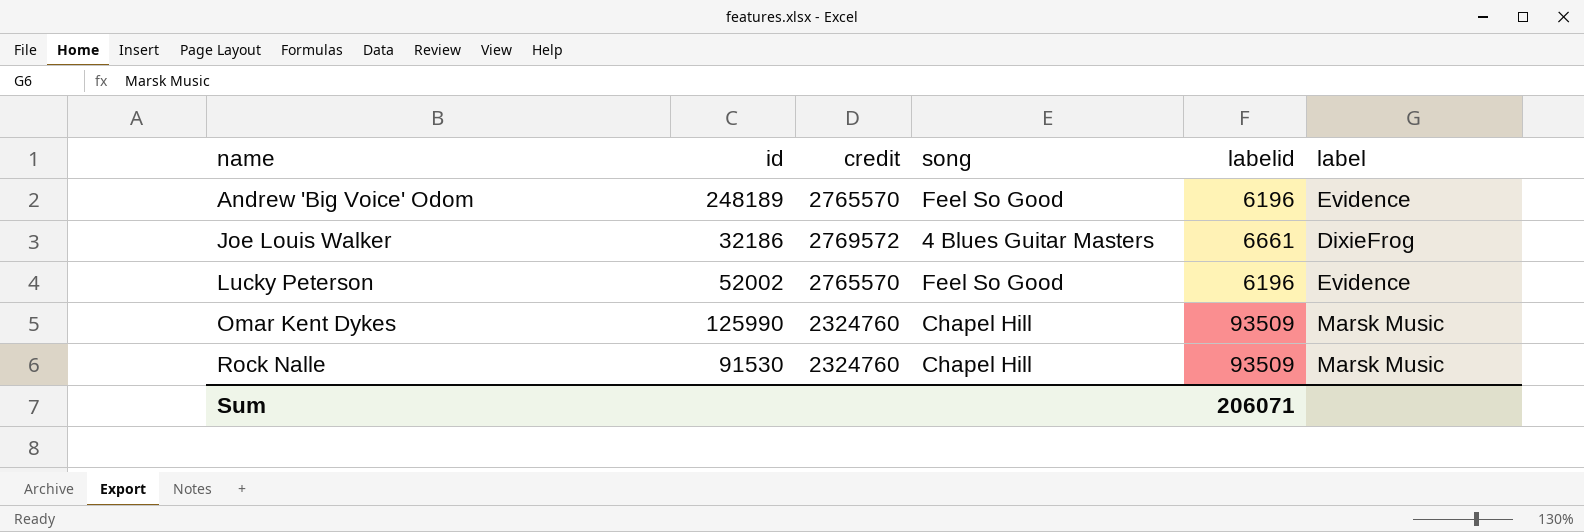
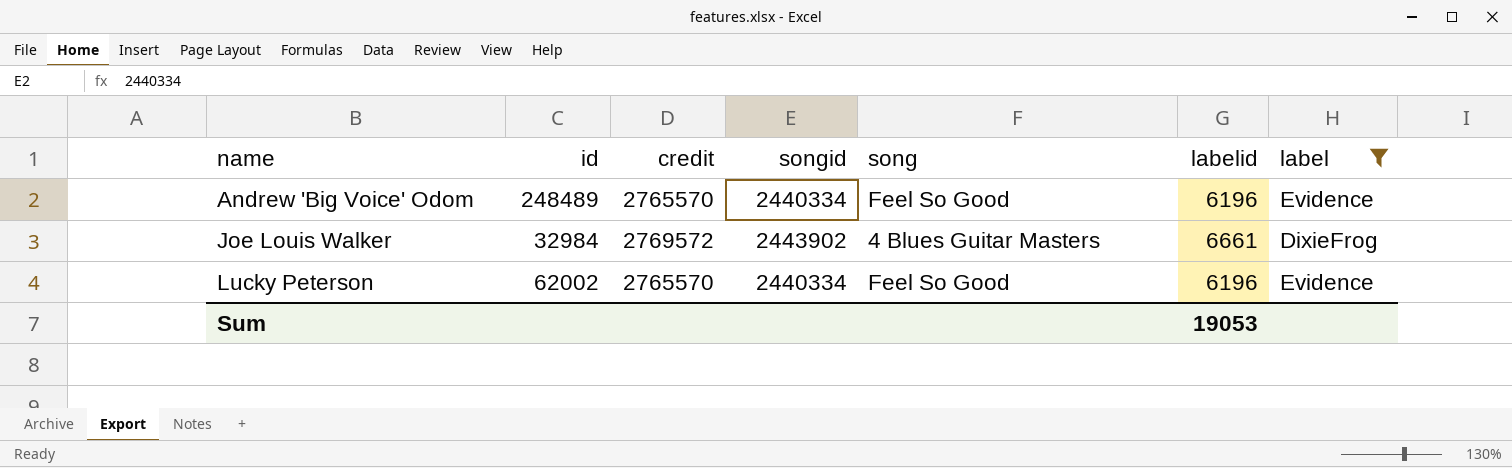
filter: none -> label != Marsk Music
column songid | position: none -> 4
Andrew 'Big Voice' Odom | id: 248189 -> 248489
Joe Louis Walker | id: 32186 -> 32984
Lucky Peterson | id: 52002 -> 62002
Sum | labelid: 206071 -> 19053

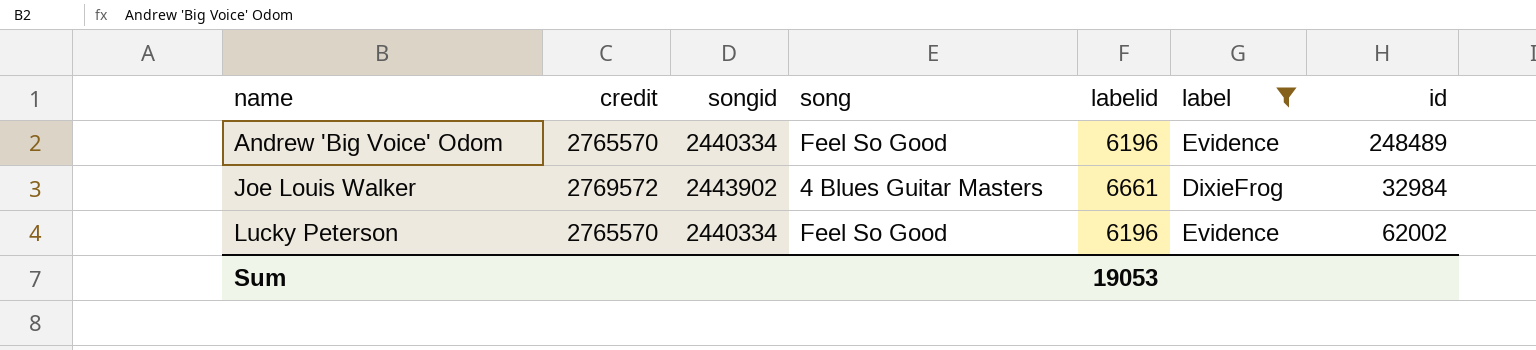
column id | position: 2 -> 7

